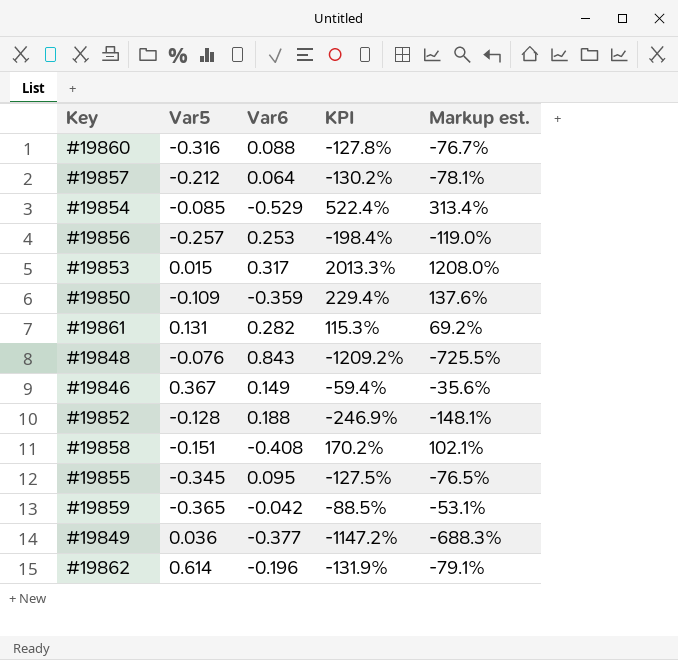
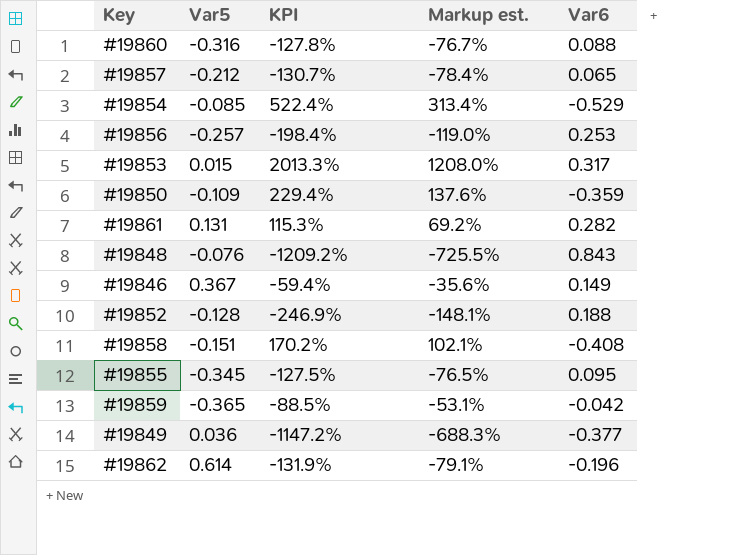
column Var6 | position: 3 -> 5
#19857 | KPI: -130.2% -> -130.7%
#19857 | Markup est.: -78.1% -> -78.4%
#19857 | Var6: 0.064 -> 0.065

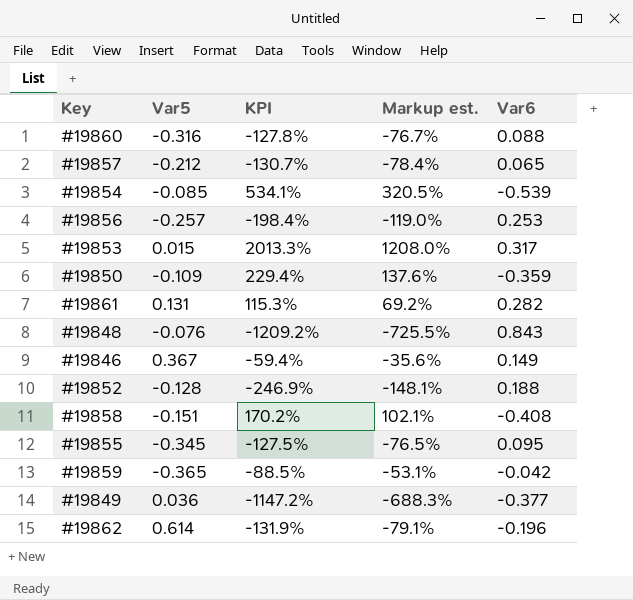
#19854 | KPI: 522.4% -> 534.1%
#19854 | Markup est.: 313.4% -> 320.5%
#19854 | Var6: -0.529 -> -0.539

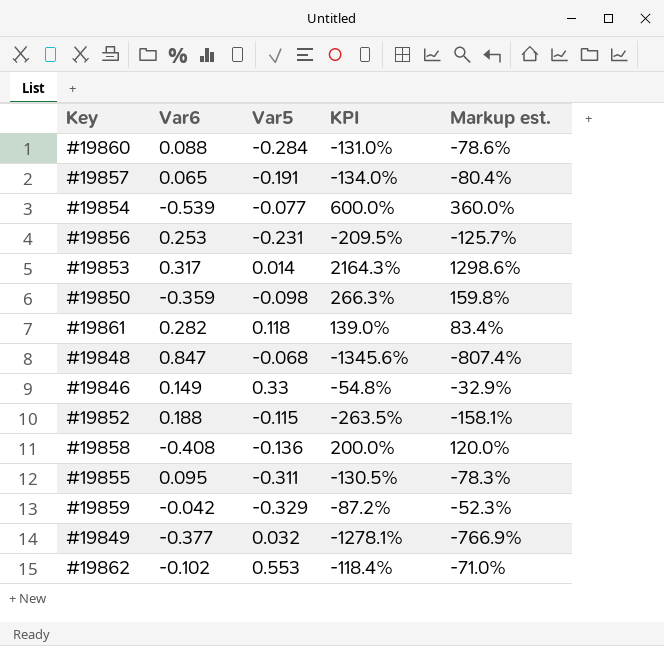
column Var6 | position: 5 -> 2
#19860 | Var5: -0.316 -> -0.284
#19860 | KPI: -127.8% -> -131.0%
#19860 | Markup est.: -76.7% -> -78.6%
#19857 | Var5: -0.212 -> -0.191
#19857 | KPI: -130.7% -> -134.0%
#19857 | Markup est.: -78.4% -> -80.4%
#19854 | Var5: -0.085 -> -0.077
#19854 | KPI: 534.1% -> 600.0%
#19854 | Markup est.: 320.5% -> 360.0%
#19856 | Var5: -0.257 -> -0.231
#19856 | KPI: -198.4% -> -209.5%
#19856 | Markup est.: -119.0% -> -125.7%
#19853 | Var5: 0.015 -> 0.014
#19853 | KPI: 2013.3% -> 2164.3%
#19853 | Markup est.: 1208.0% -> 1298.6%
#19850 | Var5: -0.109 -> -0.098
#19850 | KPI: 229.4% -> 266.3%
#19850 | Markup est.: 137.6% -> 159.8%
#19861 | Var5: 0.131 -> 0.118
#19861 | KPI: 115.3% -> 139.0%
#19861 | Markup est.: 69.2% -> 83.4%
#19848 | Var6: 0.843 -> 0.847
#19848 | Var5: -0.076 -> -0.068
#19848 | KPI: -1209.2% -> -1345.6%
#19848 | Markup est.: -725.5% -> -807.4%
#19846 | Var5: 0.367 -> 0.33
#19846 | KPI: -59.4% -> -54.8%
#19846 | Markup est.: -35.6% -> -32.9%
#19852 | Var5: -0.128 -> -0.115
#19852 | KPI: -246.9% -> -263.5%
#19852 | Markup est.: -148.1% -> -158.1%
#19858 | Var5: -0.151 -> -0.136
#19858 | KPI: 170.2% -> 200.0%
#19858 | Markup est.: 102.1% -> 120.0%
#19855 | Var5: -0.345 -> -0.311
#19855 | KPI: -127.5% -> -130.5%
#19855 | Markup est.: -76.5% -> -78.3%
#19859 | Var5: -0.365 -> -0.329
#19859 | KPI: -88.5% -> -87.2%
#19859 | Markup est.: -53.1% -> -52.3%
#19849 | Var5: 0.036 -> 0.032
#19849 | KPI: -1147.2% -> -1278.1%
#19849 | Markup est.: -688.3% -> -766.9%
#19862 | Var6: -0.196 -> -0.102
#19862 | Var5: 0.614 -> 0.553
#19862 | KPI: -131.9% -> -118.4%
#19862 | Markup est.: -79.1% -> -71.0%

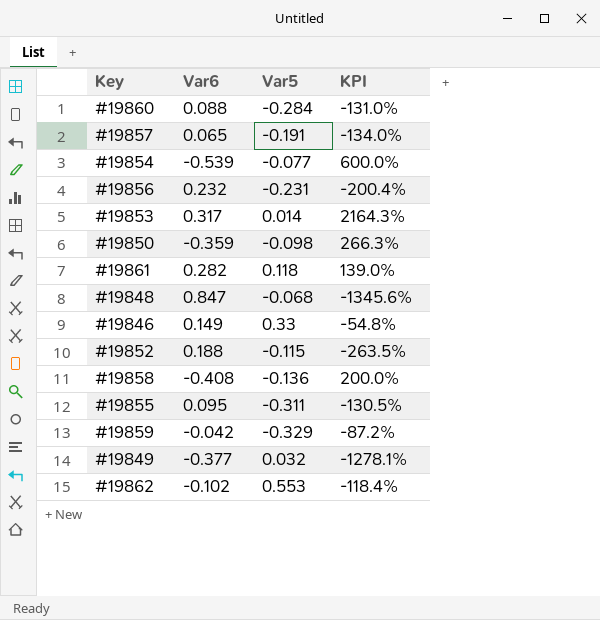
column Markup est. | formula: [KPI] * 0.6 -> none
#19856 | Var6: 0.253 -> 0.232
#19856 | KPI: -209.5% -> -200.4%

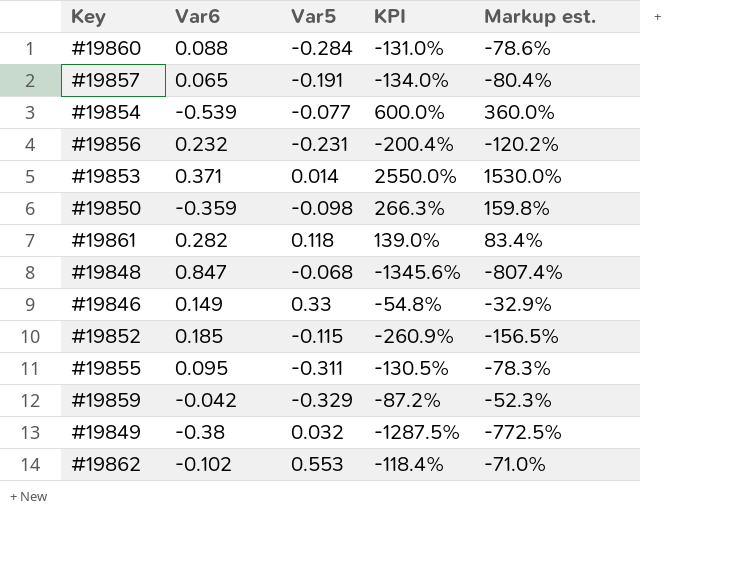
column Markup est. | formula: none -> [KPI] * 0.6
row #19858: -0.408 | -0.136 | 200.0% -> none
#19853 | Var6: 0.317 -> 0.371
#19853 | KPI: 2164.3% -> 2550.0%
#19852 | Var6: 0.188 -> 0.185
#19852 | KPI: -263.5% -> -260.9%
#19849 | Var6: -0.377 -> -0.38
#19849 | KPI: -1278.1% -> -1287.5%

